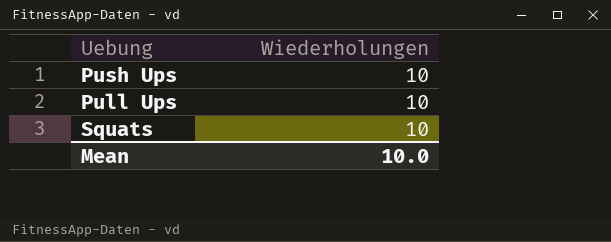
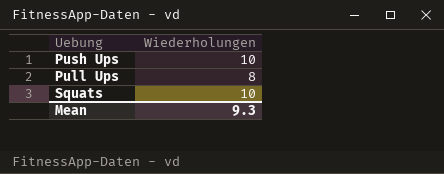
Pull Ups | Wiederholungen: 10 -> 8
Mean | Wiederholungen: 10.0 -> 9.3

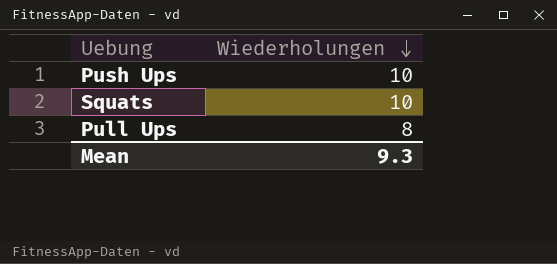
row order: none -> Wiederholungen descending

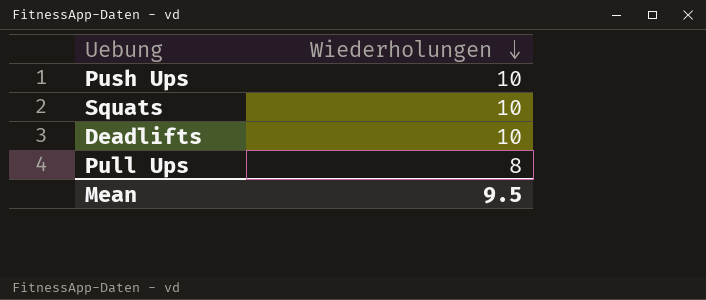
row Deadlifts: none -> 10
Mean | Wiederholungen: 9.3 -> 9.5

